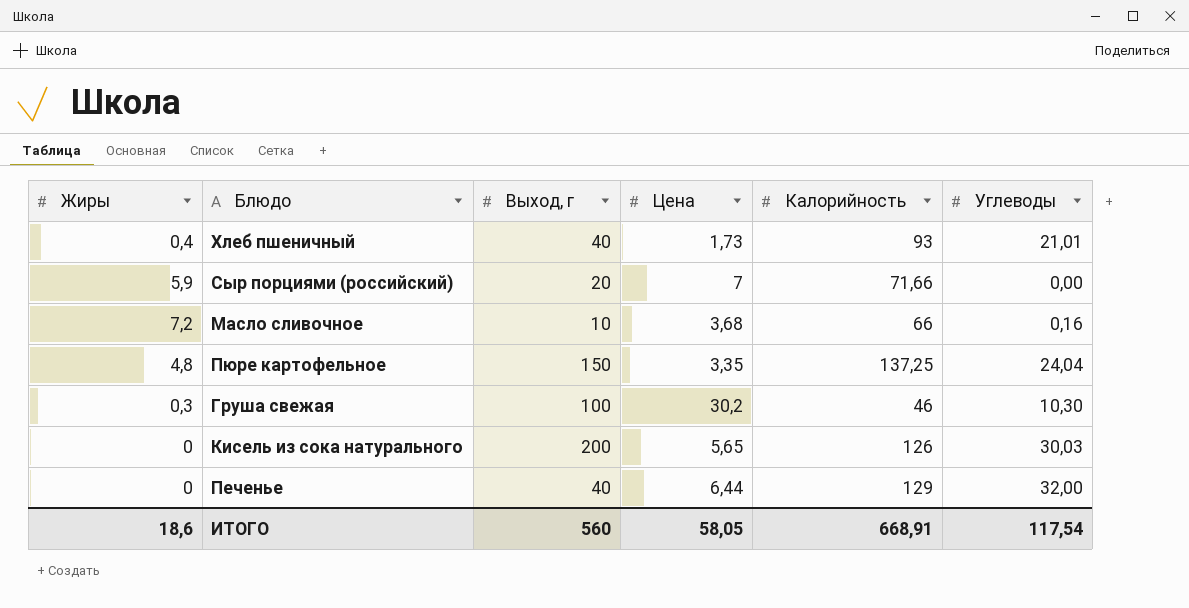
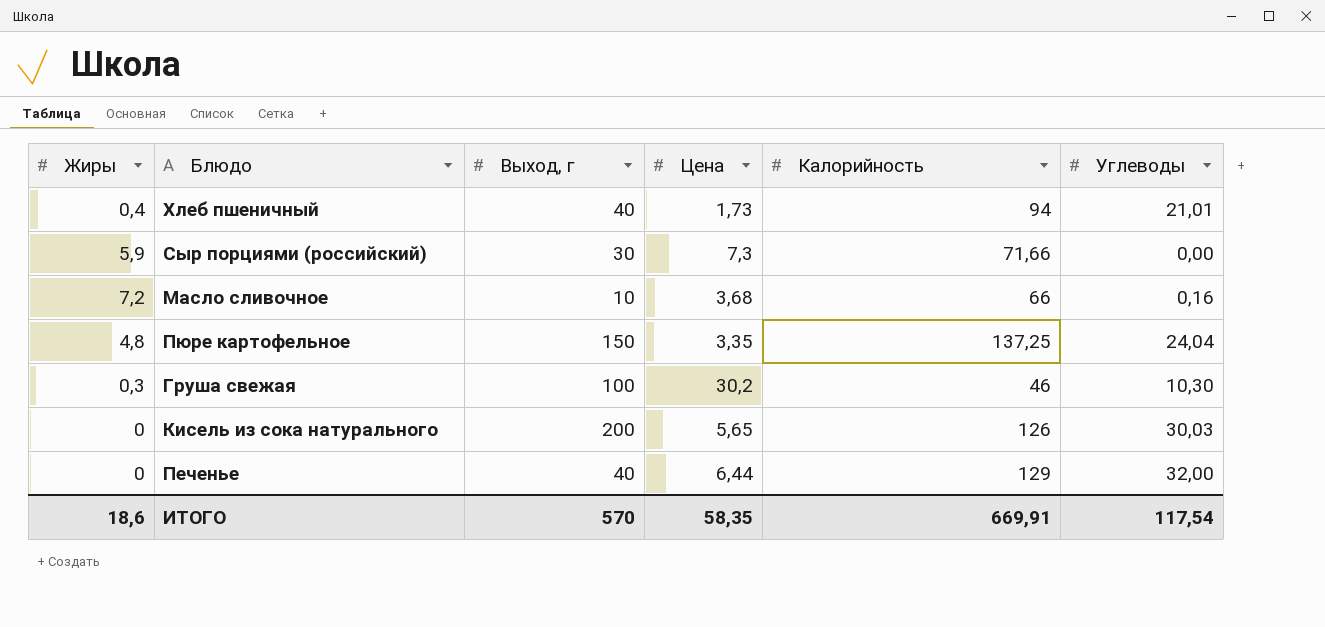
Хлеб пшеничный | Калорийность: 93 -> 94
Сыр порциями (российский) | Выход, г: 20 -> 30
Сыр порциями (российский) | Цена: 7 -> 7,3
ИТОГО | Выход, г: 560 -> 570
ИТОГО | Цена: 58,05 -> 58,35
ИТОГО | Калорийность: 668,91 -> 669,91

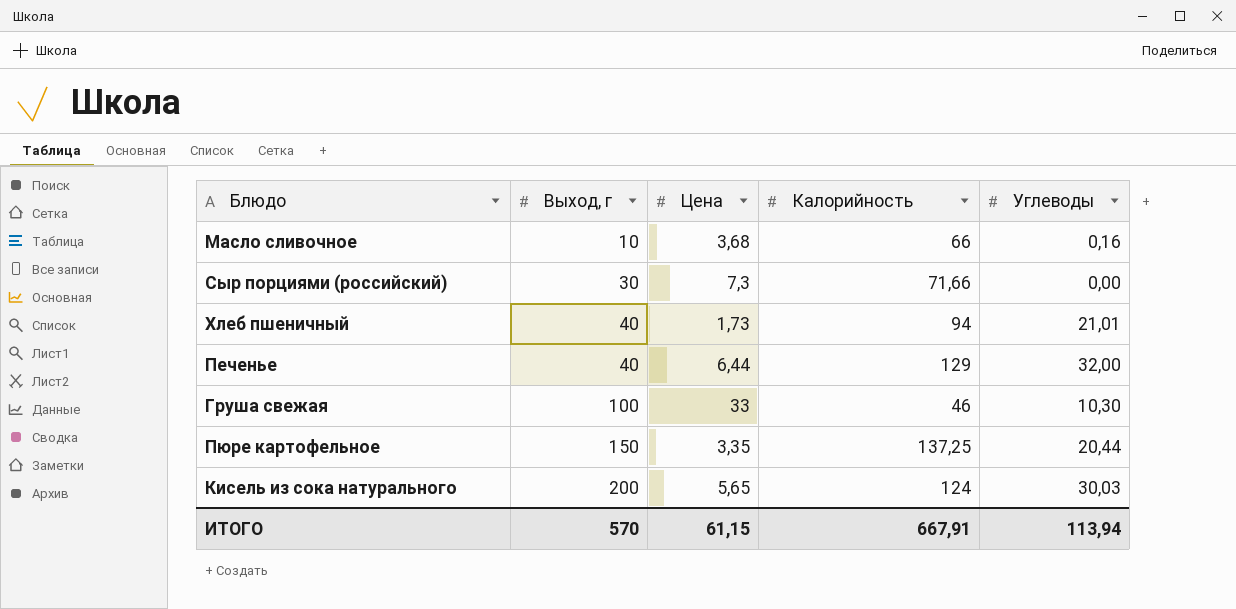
row order: none -> Выход, г ascending
column Жиры | position: 1 -> none
Груша свежая | Цена: 30,2 -> 33
Пюре картофельное | Углеводы: 24,04 -> 20,44
Кисель из сока натурального | Калорийность: 126 -> 124
ИТОГО | Цена: 58,35 -> 61,15
ИТОГО | Калорийность: 669,91 -> 667,91
ИТОГО | Углеводы: 117,54 -> 113,94

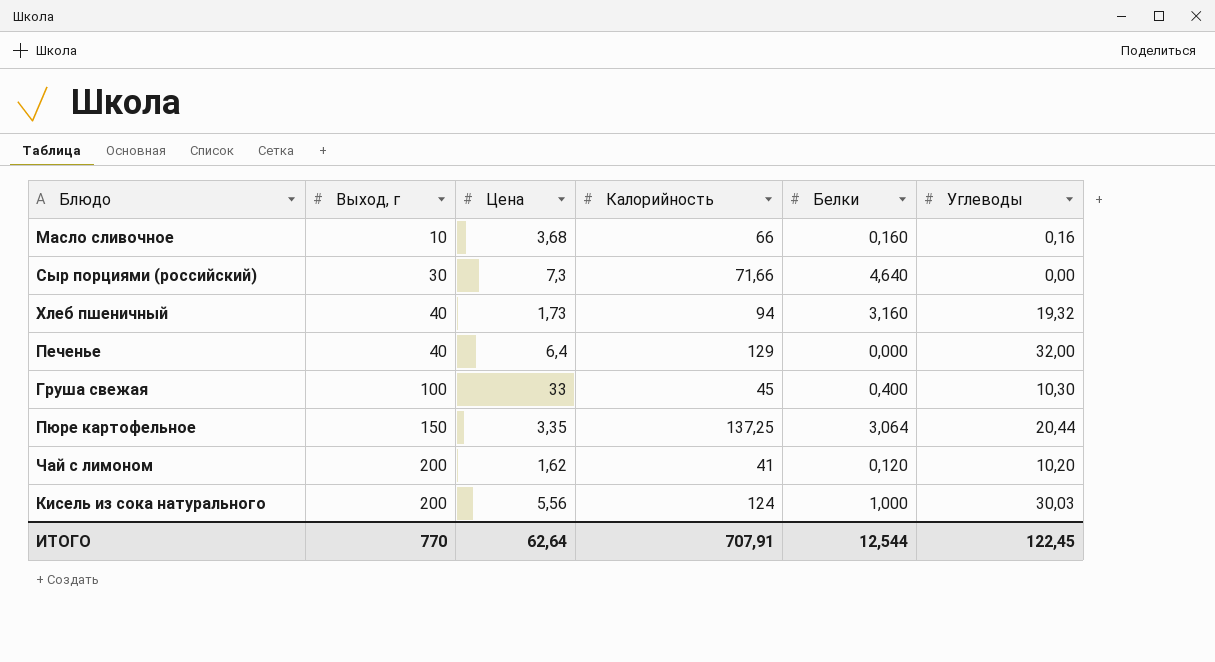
column Белки | position: none -> 5
Хлеб пшеничный | Углеводы: 21,01 -> 19,32
Печенье | Цена: 6,44 -> 6,4
Груша свежая | Калорийность: 46 -> 45
row Чай с лимоном: none -> 200 | 1,62 | 41 | 0,120 | 10,20
Кисель из сока натурального | Цена: 5,65 -> 5,56
ИТОГО | Выход, г: 570 -> 770
ИТОГО | Цена: 61,15 -> 62,64
ИТОГО | Калорийность: 667,91 -> 707,91
ИТОГО | Углеводы: 113,94 -> 122,45

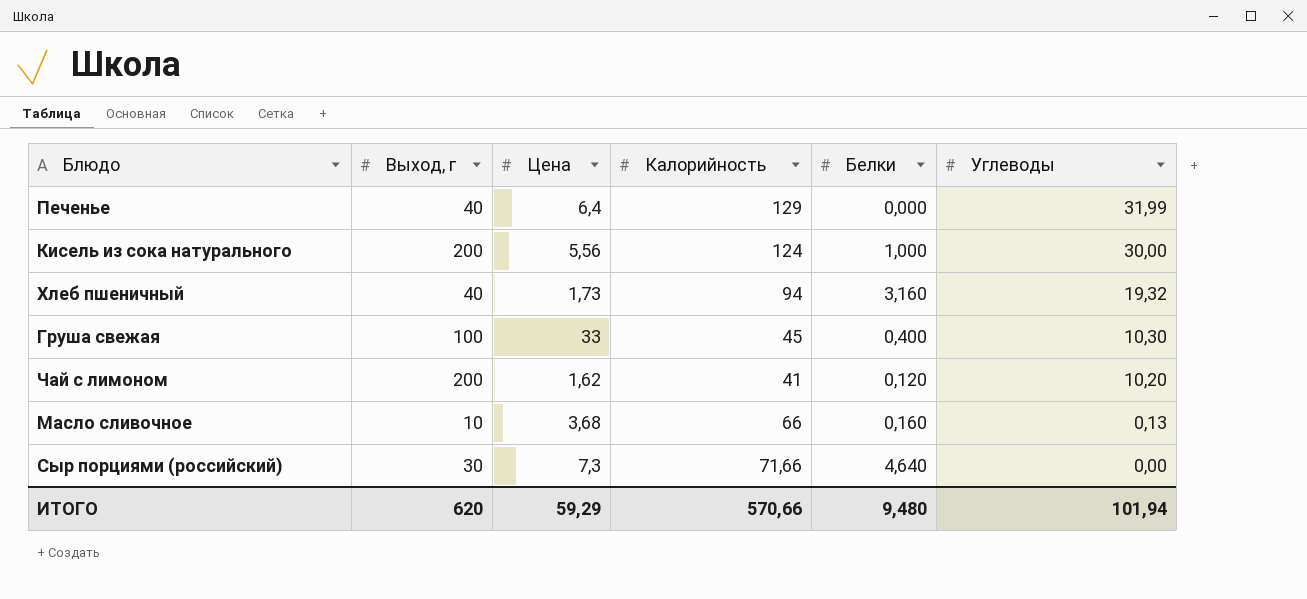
row order: Выход, г ascending -> Углеводы descending
row Пюре картофельное: 150 | 3,35 | 137,25 | 3,064 | 20,44 -> none
Печенье | Углеводы: 32,00 -> 31,99
Кисель из сока натурального | Углеводы: 30,03 -> 30,00
Масло сливочное | Углеводы: 0,16 -> 0,13
ИТОГО | Выход, г: 770 -> 620
ИТОГО | Цена: 62,64 -> 59,29
ИТОГО | Калорийность: 707,91 -> 570,66
ИТОГО | Белки: 12,544 -> 9,480
ИТОГО | Углеводы: 122,45 -> 101,94

